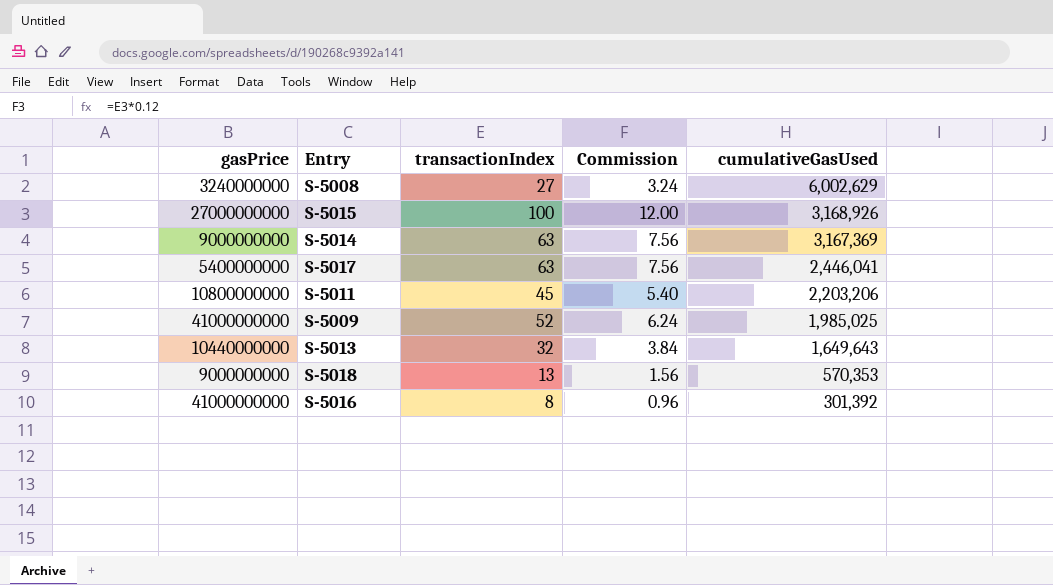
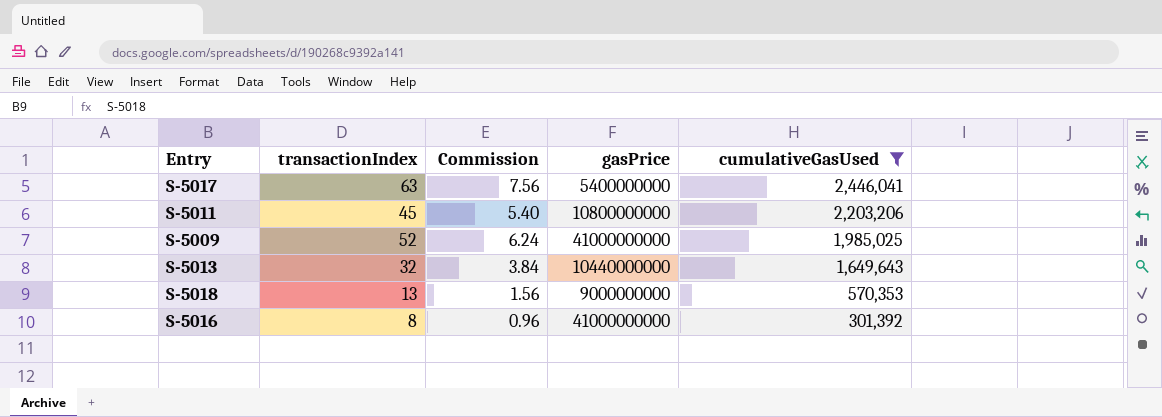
filter: none -> cumulativeGasUsed <= 2,446,041
column gasPrice | position: 1 -> 4

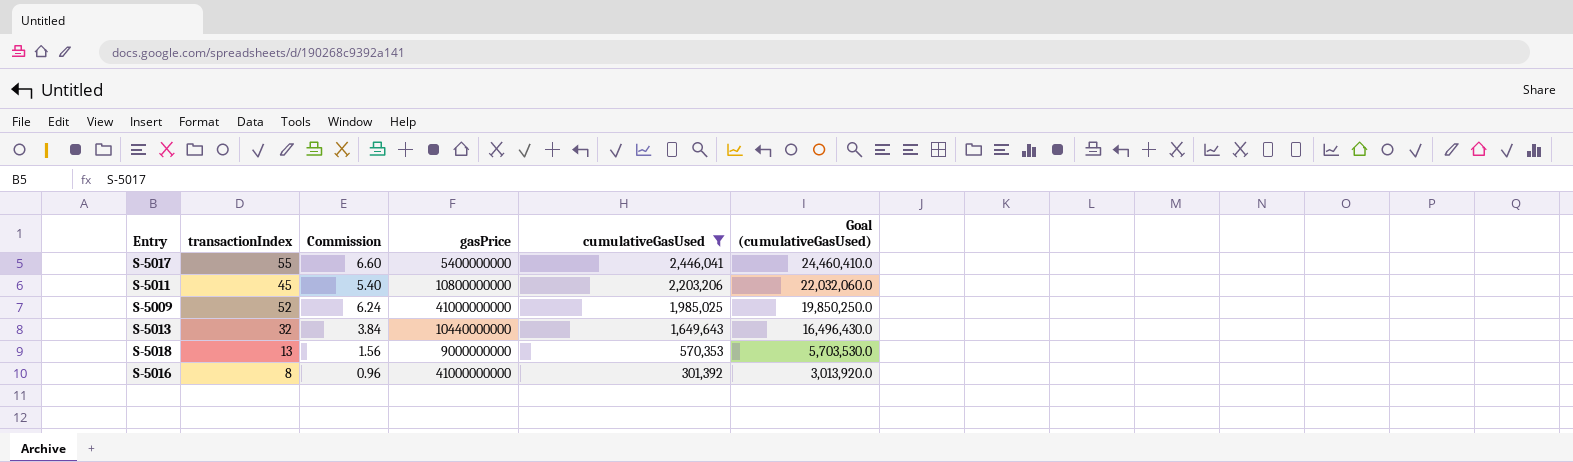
column Goal (cumulativeGasUsed) | formula: none -> [cumulativeGasUsed] * 10
S-5017 | transactionIndex: 63 -> 55
S-5017 | Commission: 7.56 -> 6.60

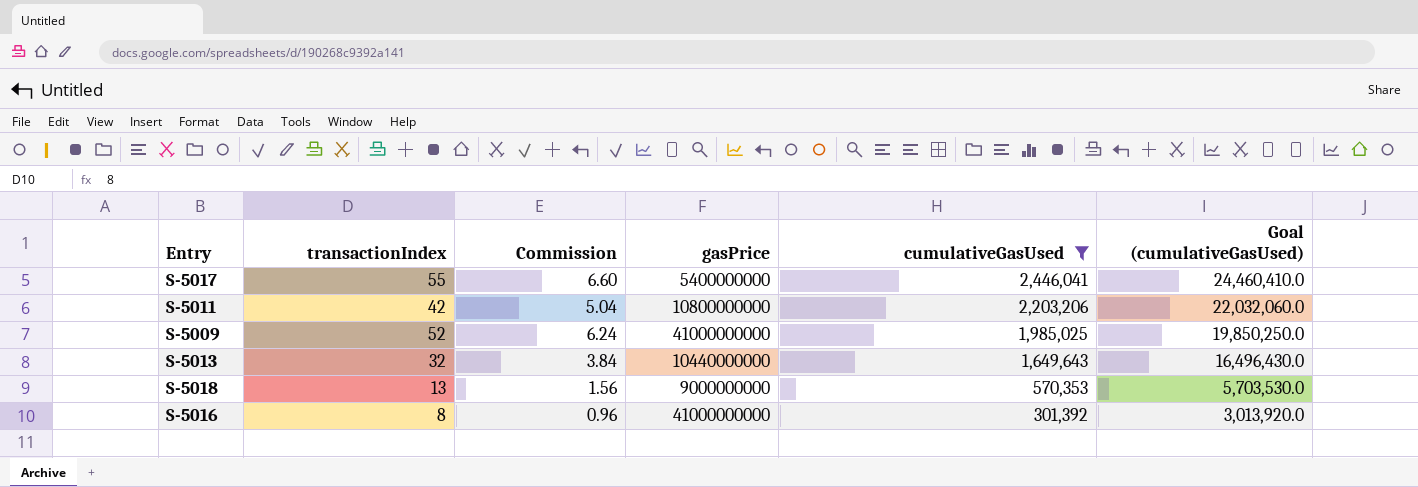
S-5011 | transactionIndex: 45 -> 42
S-5011 | Commission: 5.40 -> 5.04

